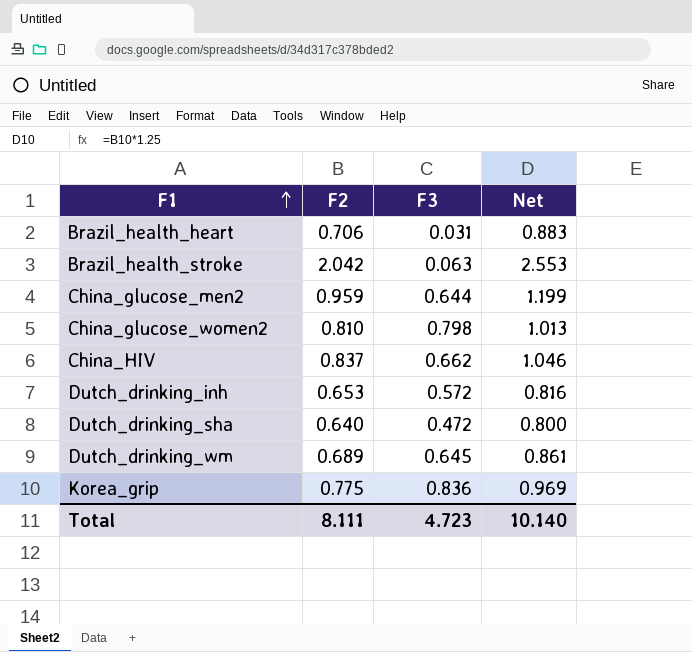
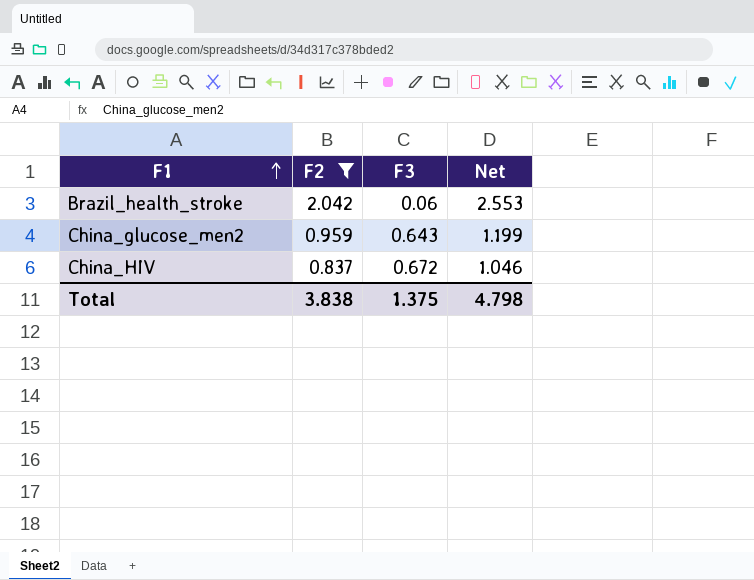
filter: none -> F2 >= 0.837
Brazil_health_stroke | F3: 0.063 -> 0.06
China_glucose_men2 | F3: 0.644 -> 0.643
China_HIV | F3: 0.662 -> 0.672
Total | F2: 8.111 -> 3.838
Total | F3: 4.723 -> 1.375
Total | Net: 10.140 -> 4.798

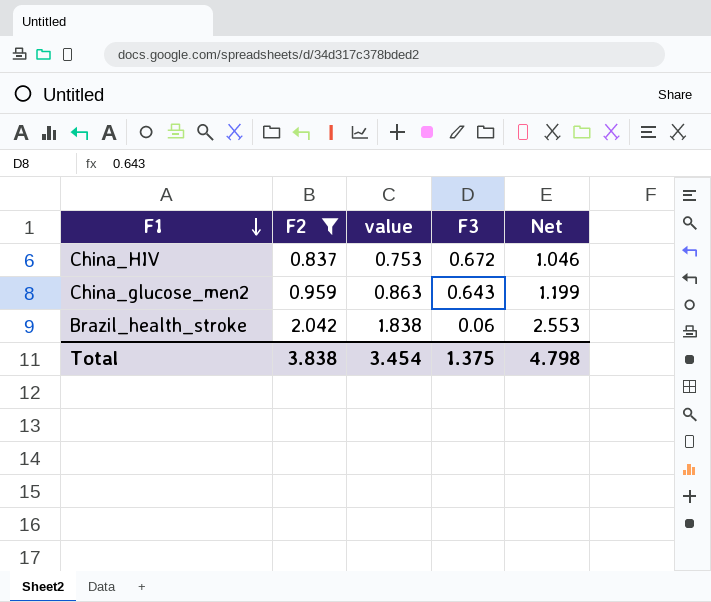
row order: F1 ascending -> F1 descending
column value | formula: none -> [F2] * 0.9

